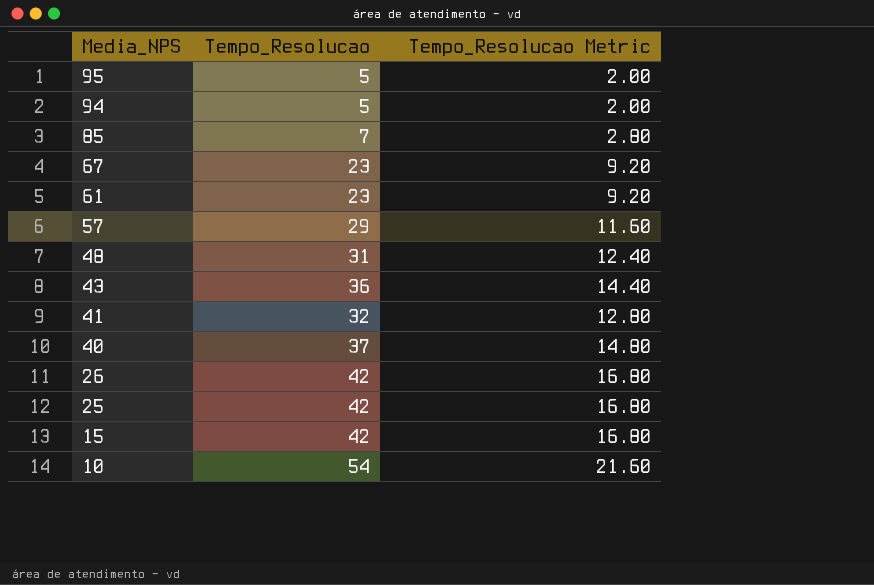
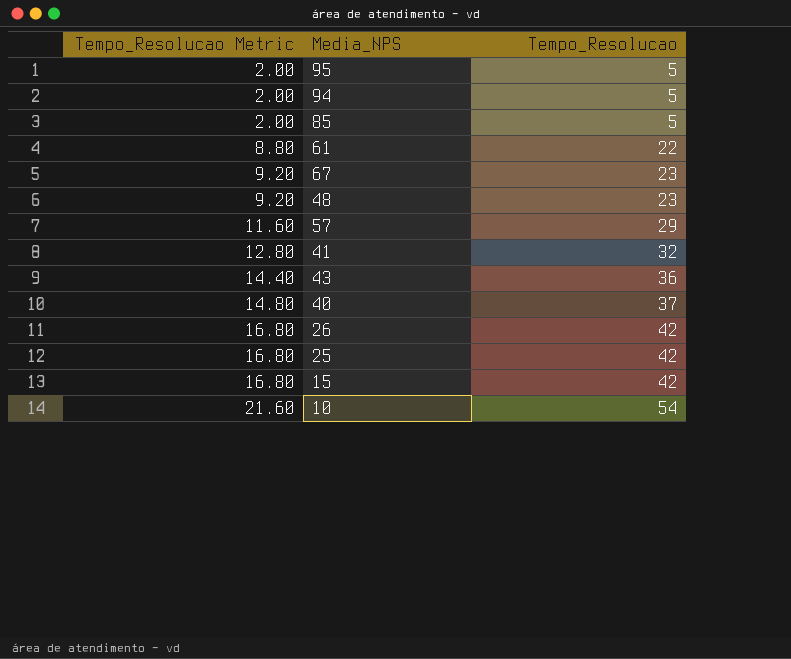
row order: Media_NPS descending -> Tempo_Resolucao Metric ascending
column Tempo_Resolucao Metric | position: 3 -> 1
85 | Tempo_Resolucao Metric: 2.80 -> 2.00
85 | Tempo_Resolucao: 7 -> 5
61 | Tempo_Resolucao Metric: 9.20 -> 8.80
61 | Tempo_Resolucao: 23 -> 22
48 | Tempo_Resolucao Metric: 12.40 -> 9.20
48 | Tempo_Resolucao: 31 -> 23

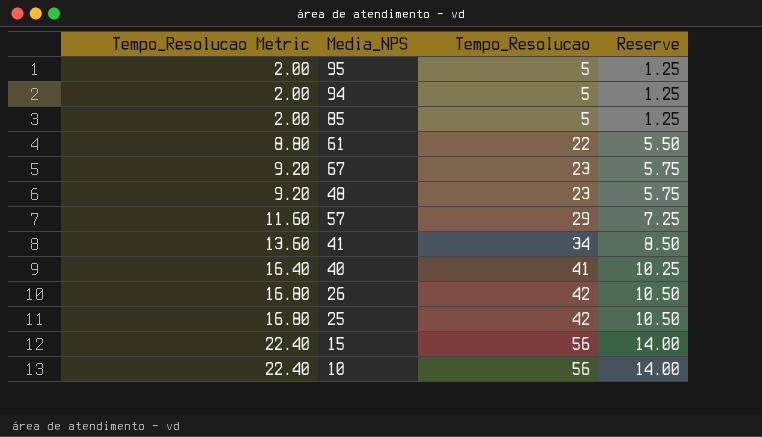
column Reserve | formula: none -> [Tempo_Resolucao] * 0.25
row 43: 14.40 | 36 -> none
41 | Tempo_Resolucao Metric: 12.80 -> 13.60
41 | Tempo_Resolucao: 32 -> 34
40 | Tempo_Resolucao Metric: 14.80 -> 16.40
40 | Tempo_Resolucao: 37 -> 41
15 | Tempo_Resolucao Metric: 16.80 -> 22.40
15 | Tempo_Resolucao: 42 -> 56
10 | Tempo_Resolucao Metric: 21.60 -> 22.40
10 | Tempo_Resolucao: 54 -> 56

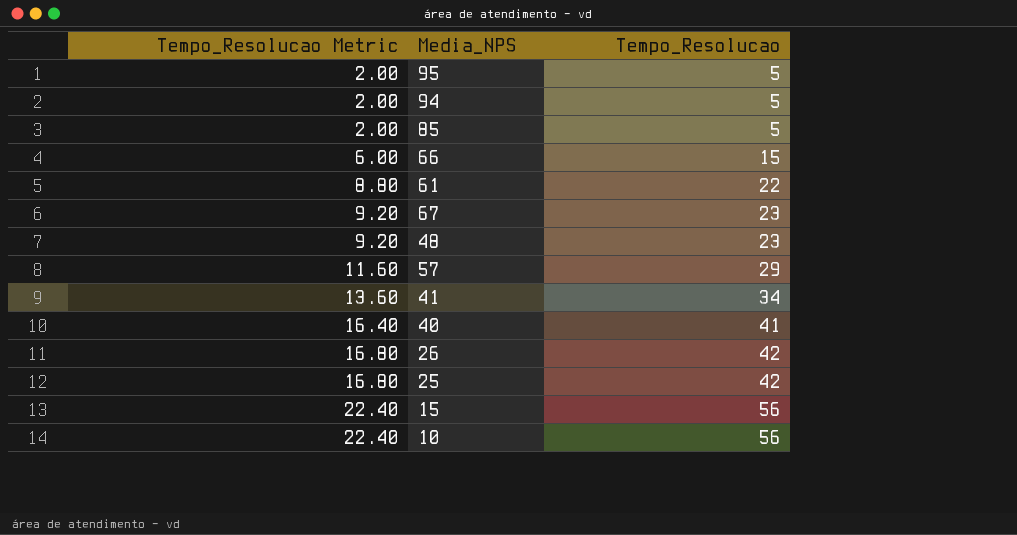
column Reserve | formula: [Tempo_Resolucao] * 0.25 -> none
row 66: none -> 6.00 | 15

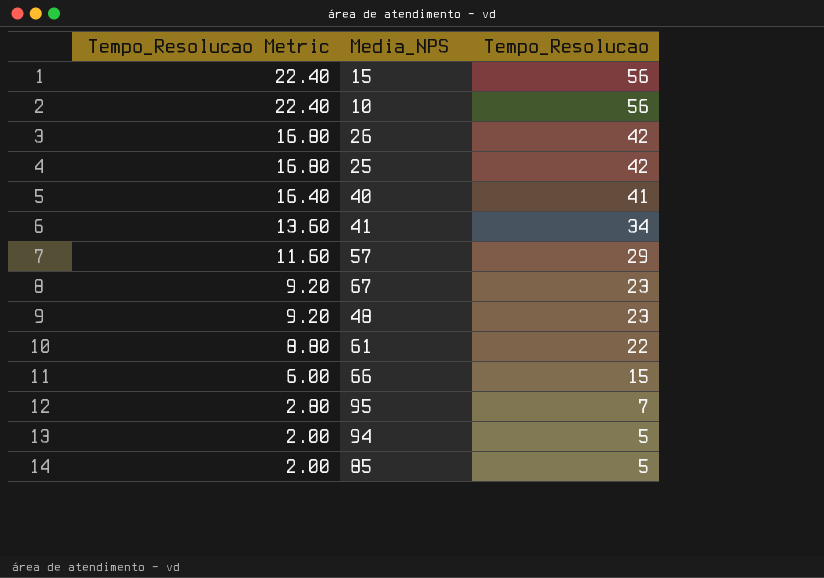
row order: Tempo_Resolucao Metric ascending -> Tempo_Resolucao Metric descending
95 | Tempo_Resolucao Metric: 2.00 -> 2.80
95 | Tempo_Resolucao: 5 -> 7

